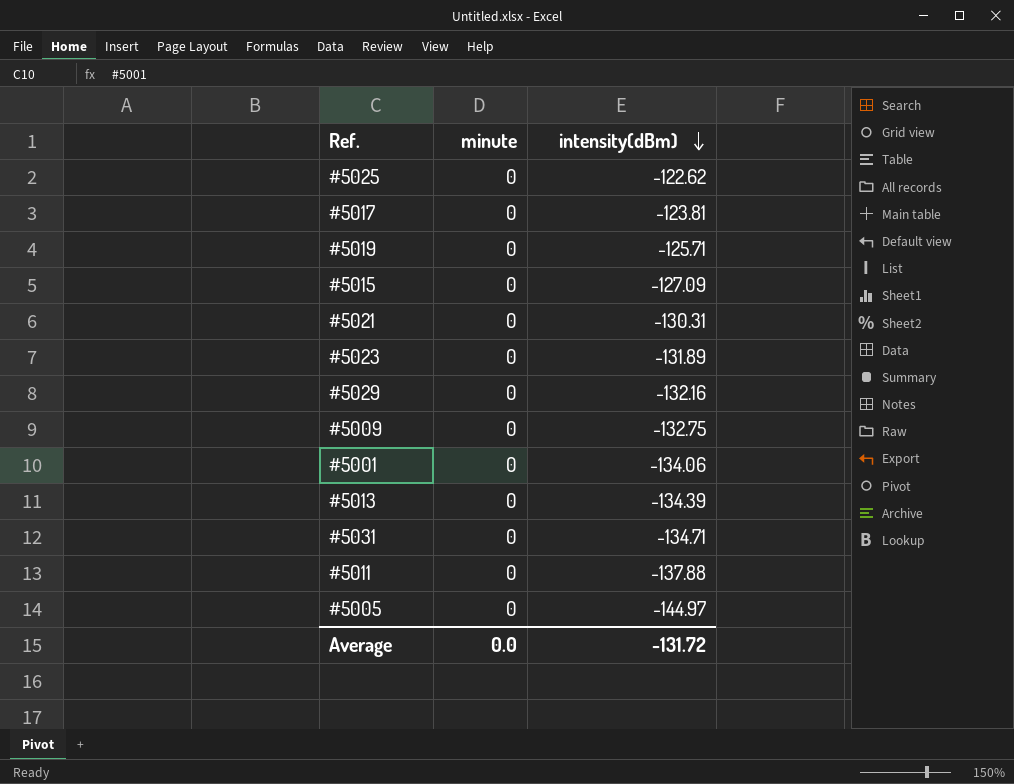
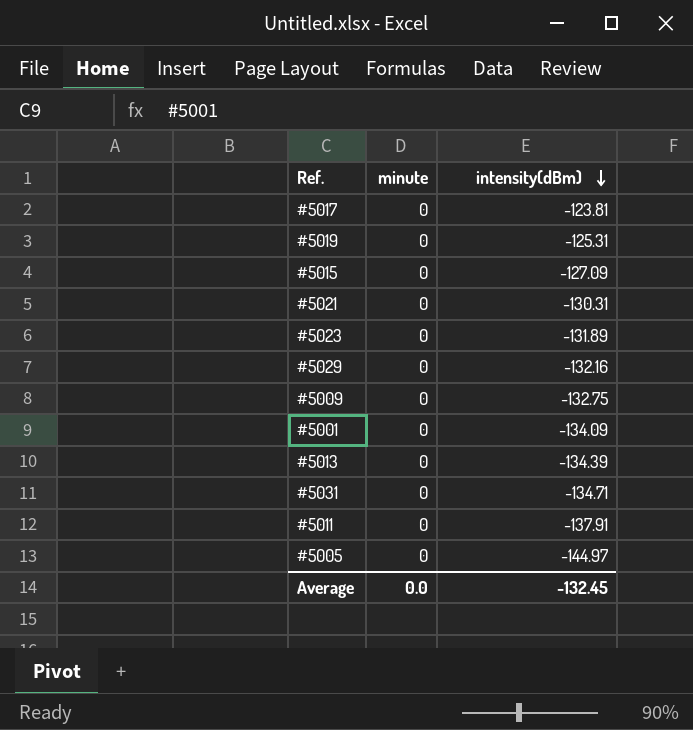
row #5025: 0 | -122.62 -> none
#5019 | intensity(dBm): -125.71 -> -125.31
#5001 | intensity(dBm): -134.06 -> -134.09
#5011 | intensity(dBm): -137.88 -> -137.91
Average | intensity(dBm): -131.72 -> -132.45

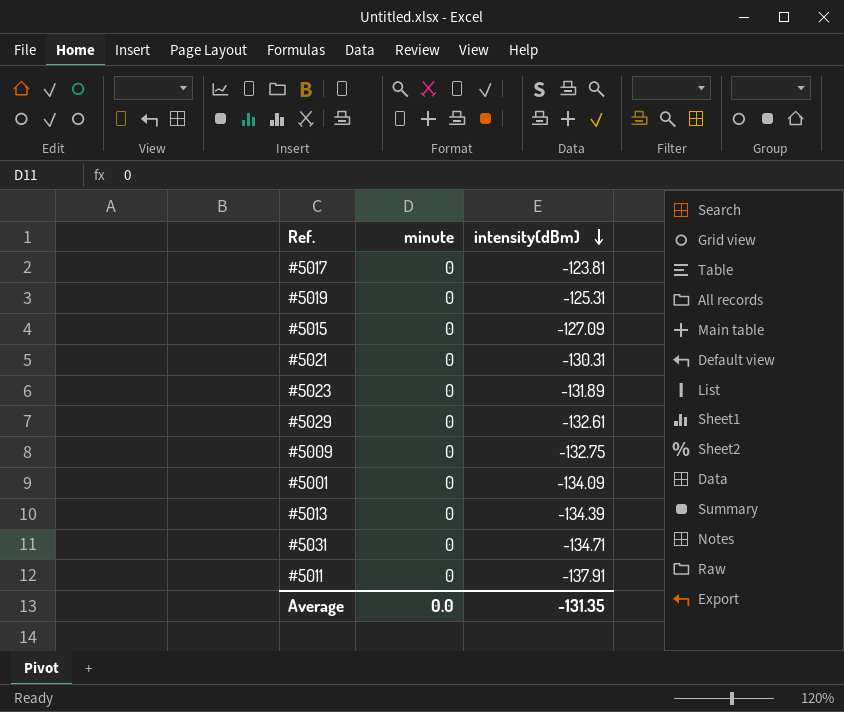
row #5005: 0 | -144.97 -> none
#5029 | intensity(dBm): -132.16 -> -132.61
Average | intensity(dBm): -132.45 -> -131.35

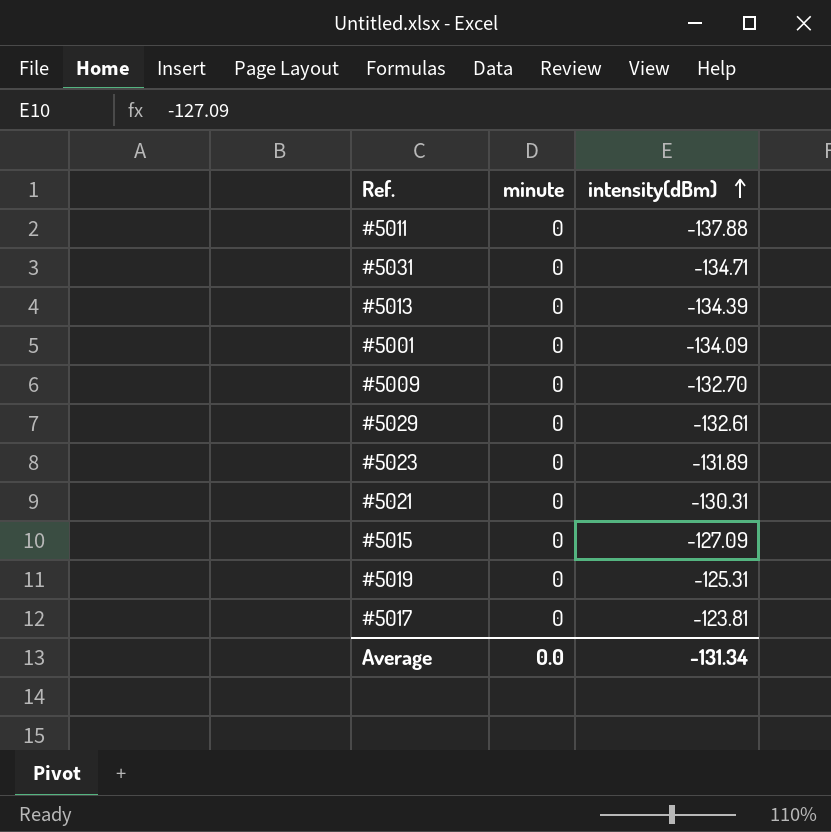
row order: intensity(dBm) descending -> intensity(dBm) ascending
#5011 | intensity(dBm): -137.91 -> -137.88
#5009 | intensity(dBm): -132.75 -> -132.70
Average | intensity(dBm): -131.35 -> -131.34

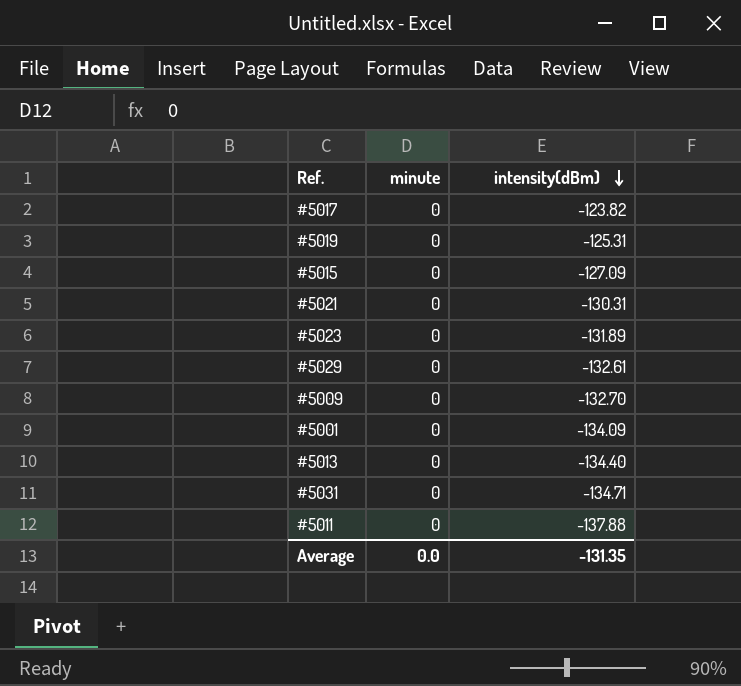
row order: intensity(dBm) ascending -> intensity(dBm) descending
#5017 | intensity(dBm): -123.81 -> -123.82
#5013 | intensity(dBm): -134.39 -> -134.40
Average | intensity(dBm): -131.34 -> -131.35

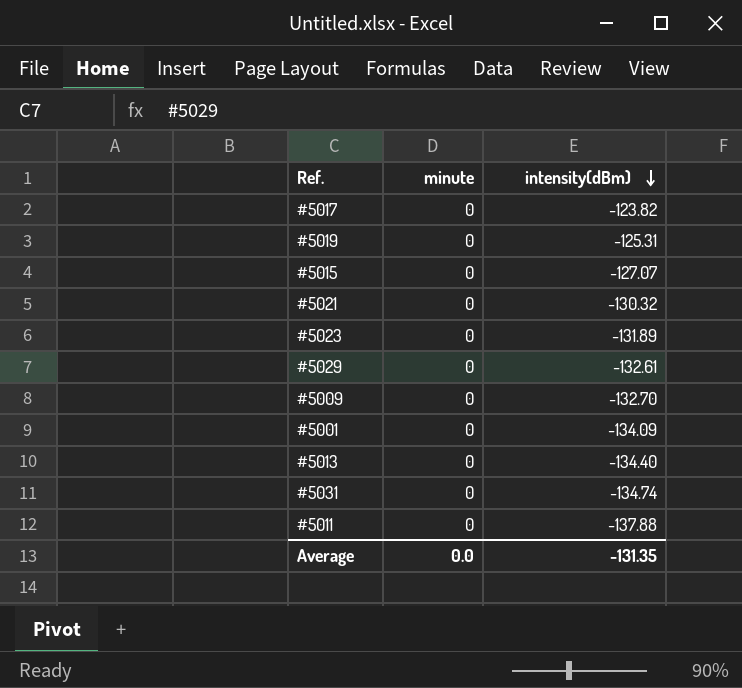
#5015 | intensity(dBm): -127.09 -> -127.07
#5021 | intensity(dBm): -130.31 -> -130.32
#5031 | intensity(dBm): -134.71 -> -134.74

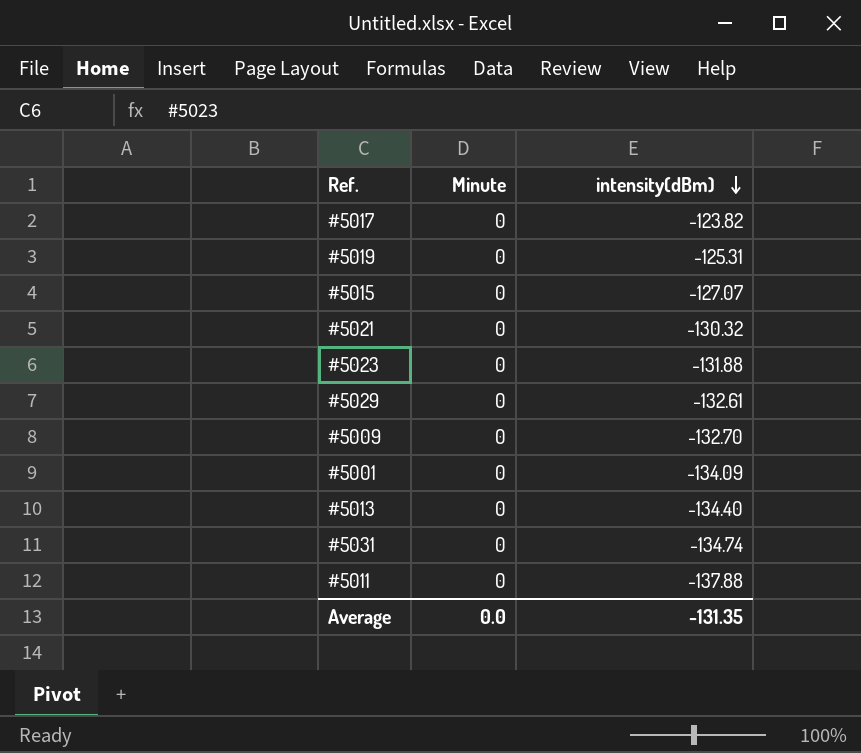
column name: minute -> Minute
#5023 | intensity(dBm): -131.89 -> -131.88

